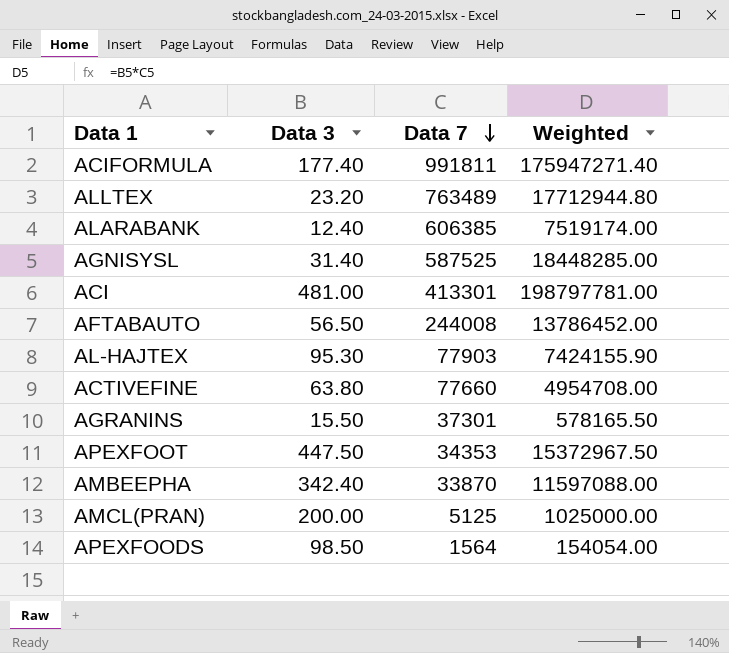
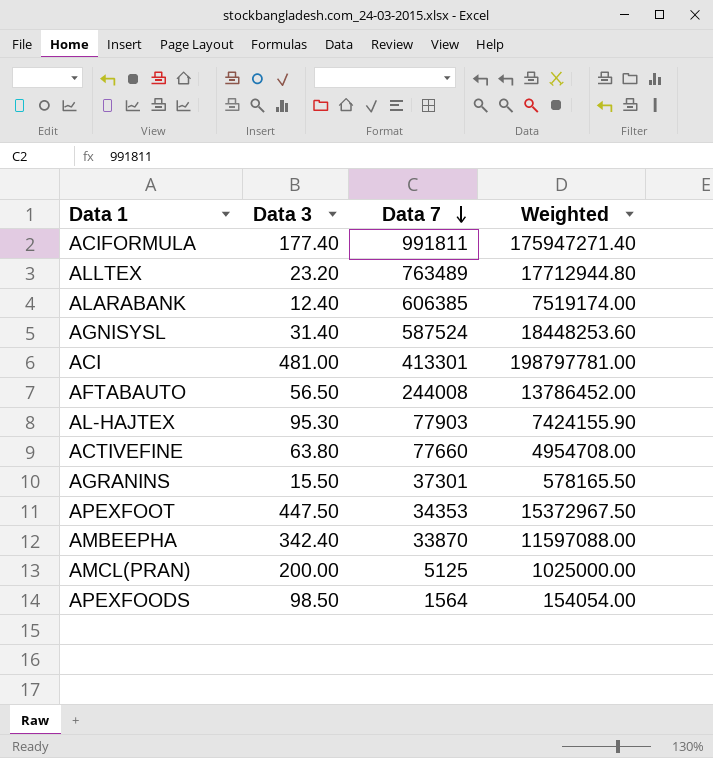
AGNISYSL | Data 7: 587525 -> 587524
AGNISYSL | Weighted: 18448285.00 -> 18448253.60

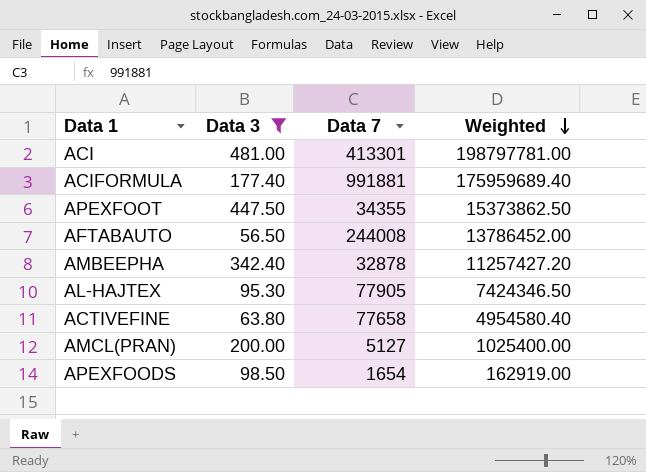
filter: none -> Data 3 >= 56.50
row order: Data 7 descending -> Weighted descending
ACIFORMULA | Data 7: 991811 -> 991881
ACIFORMULA | Weighted: 175947271.40 -> 175959689.40
APEXFOOT | Data 7: 34353 -> 34355
APEXFOOT | Weighted: 15372967.50 -> 15373862.50
AMBEEPHA | Data 7: 33870 -> 32878
AMBEEPHA | Weighted: 11597088.00 -> 11257427.20
AL-HAJTEX | Data 7: 77903 -> 77905
AL-HAJTEX | Weighted: 7424155.90 -> 7424346.50
ACTIVEFINE | Data 7: 77660 -> 77658
ACTIVEFINE | Weighted: 4954708.00 -> 4954580.40
AMCL(PRAN) | Data 7: 5125 -> 5127
AMCL(PRAN) | Weighted: 1025000.00 -> 1025400.00
APEXFOODS | Data 7: 1564 -> 1654
APEXFOODS | Weighted: 154054.00 -> 162919.00

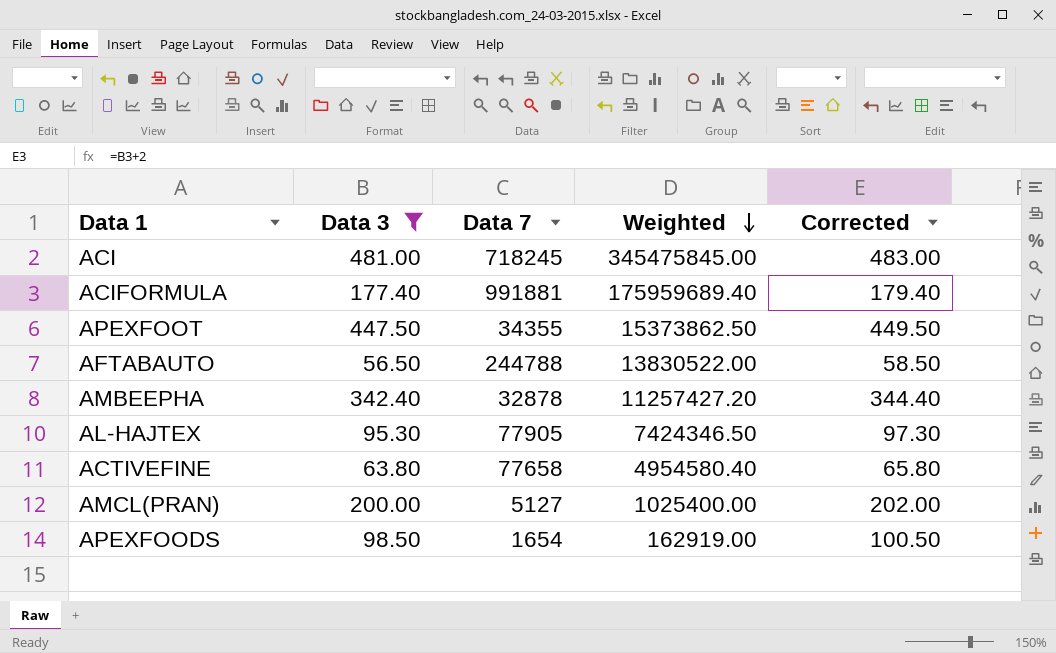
column Corrected | formula: none -> [Data 3] + 2
ACI | Data 7: 413301 -> 718245
ACI | Weighted: 198797781.00 -> 345475845.00
AFTABAUTO | Data 7: 244008 -> 244788
AFTABAUTO | Weighted: 13786452.00 -> 13830522.00

